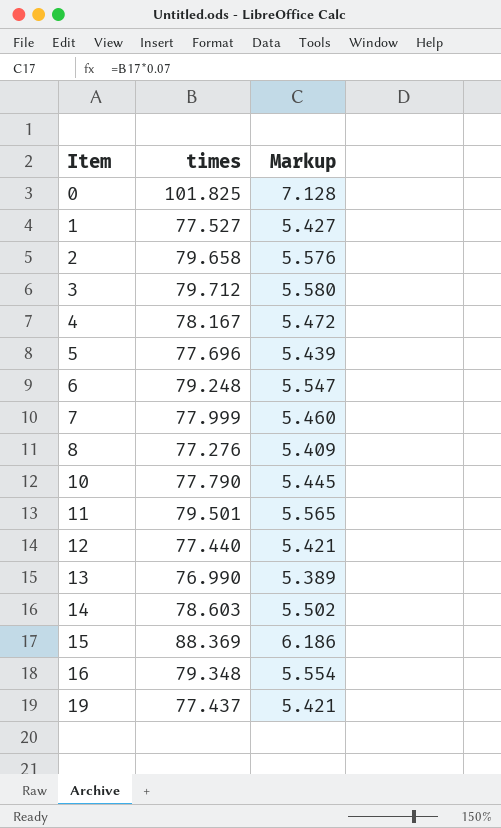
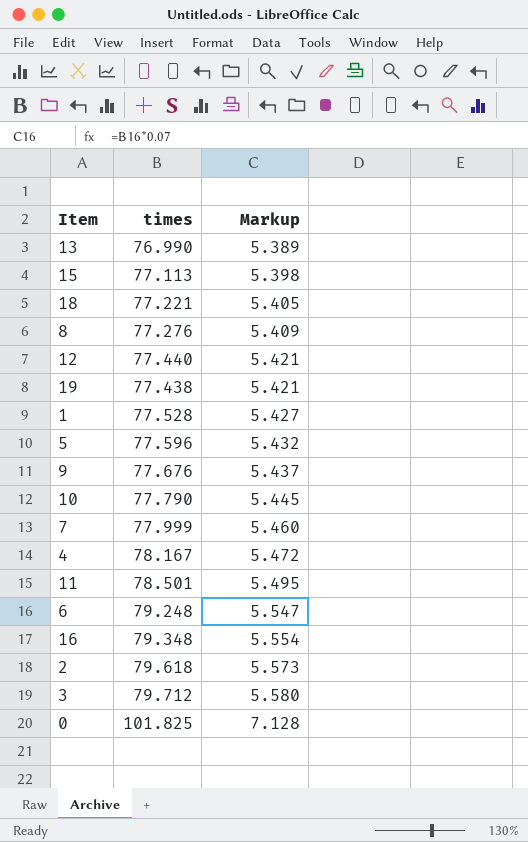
row order: Item ascending -> Markup ascending
row 14: 78.603 | 5.502 -> none
15 | times: 88.369 -> 77.113
15 | Markup: 6.186 -> 5.398
row 18: none -> 77.221 | 5.405
19 | times: 77.437 -> 77.438
1 | times: 77.527 -> 77.528
5 | times: 77.696 -> 77.596
5 | Markup: 5.439 -> 5.432
row 9: none -> 77.676 | 5.437
11 | times: 79.501 -> 78.501
11 | Markup: 5.565 -> 5.495
2 | times: 79.658 -> 79.618
2 | Markup: 5.576 -> 5.573

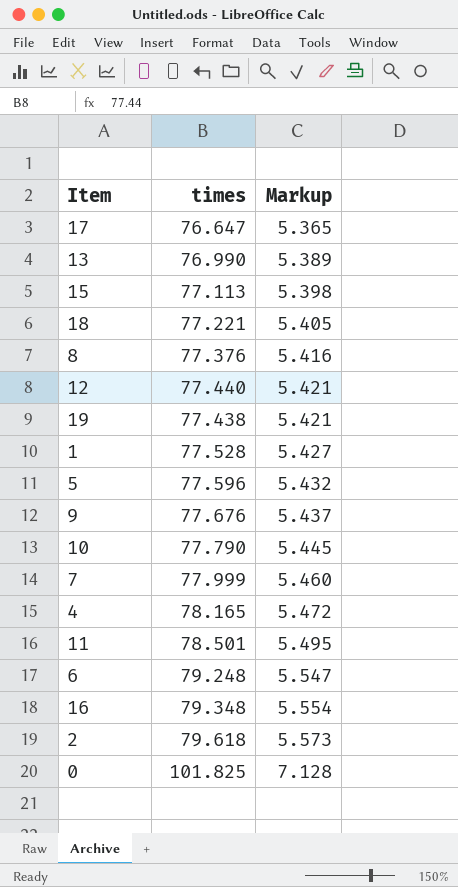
row 3: 79.712 | 5.580 -> none
row 17: none -> 76.647 | 5.365
8 | times: 77.276 -> 77.376
8 | Markup: 5.409 -> 5.416
4 | times: 78.167 -> 78.165

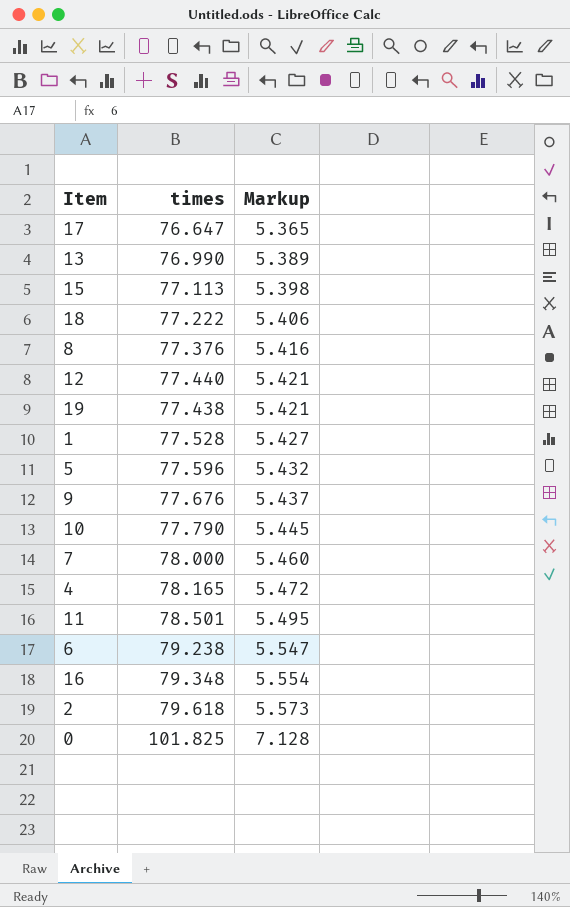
18 | times: 77.221 -> 77.222
18 | Markup: 5.405 -> 5.406
7 | times: 77.999 -> 78.000
6 | times: 79.248 -> 79.238

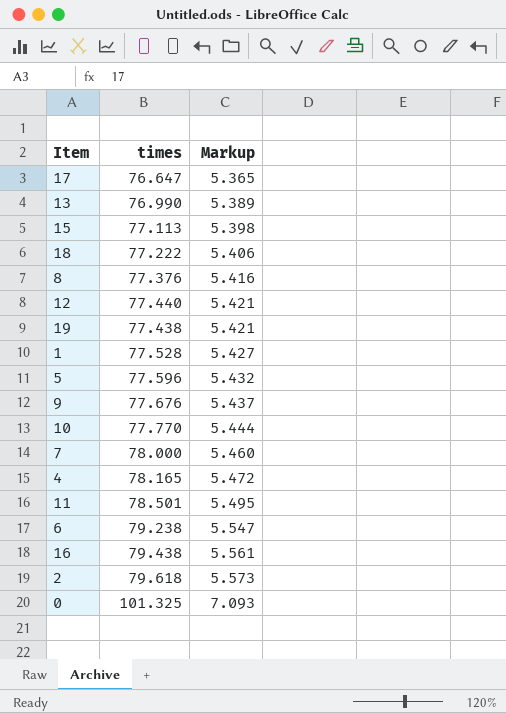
10 | times: 77.790 -> 77.770
10 | Markup: 5.445 -> 5.444
16 | times: 79.348 -> 79.438
16 | Markup: 5.554 -> 5.561
0 | times: 101.825 -> 101.325
0 | Markup: 7.128 -> 7.093

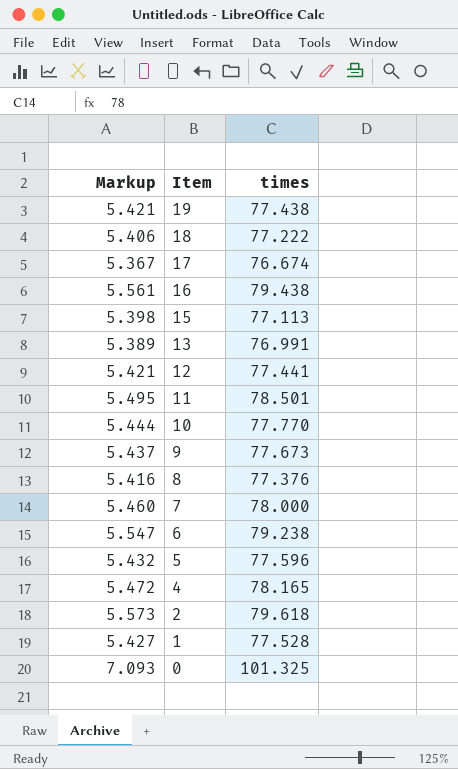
row order: Markup ascending -> Item descending
column Markup | position: 3 -> 1
17 | Markup: 5.365 -> 5.367
17 | times: 76.647 -> 76.674
13 | times: 76.990 -> 76.991
12 | times: 77.440 -> 77.441
9 | times: 77.676 -> 77.673

